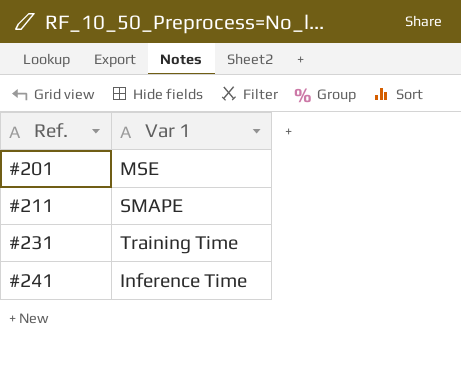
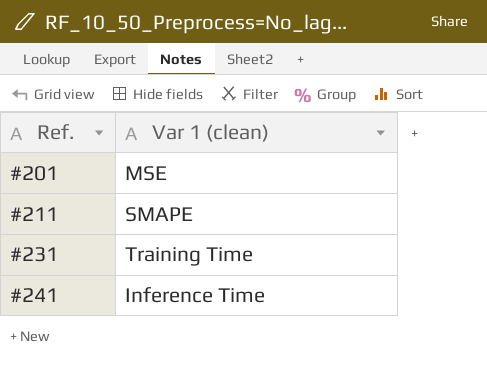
column name: Var 1 -> Var 1 (clean)

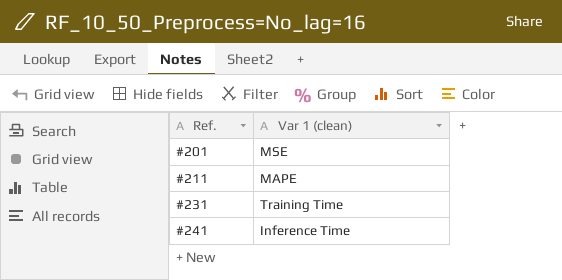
#211 | Var 1 (clean): SMAPE -> MAPE

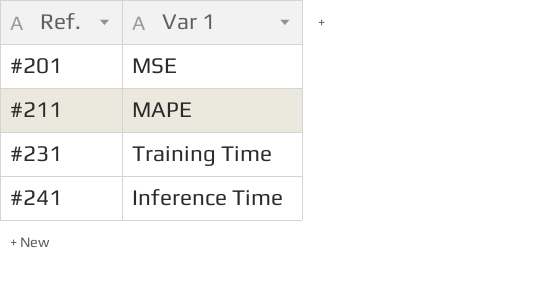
column name: Var 1 (clean) -> Var 1

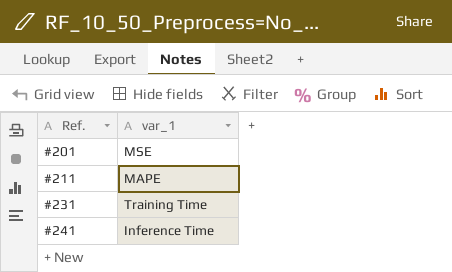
column name: Var 1 -> var_1

